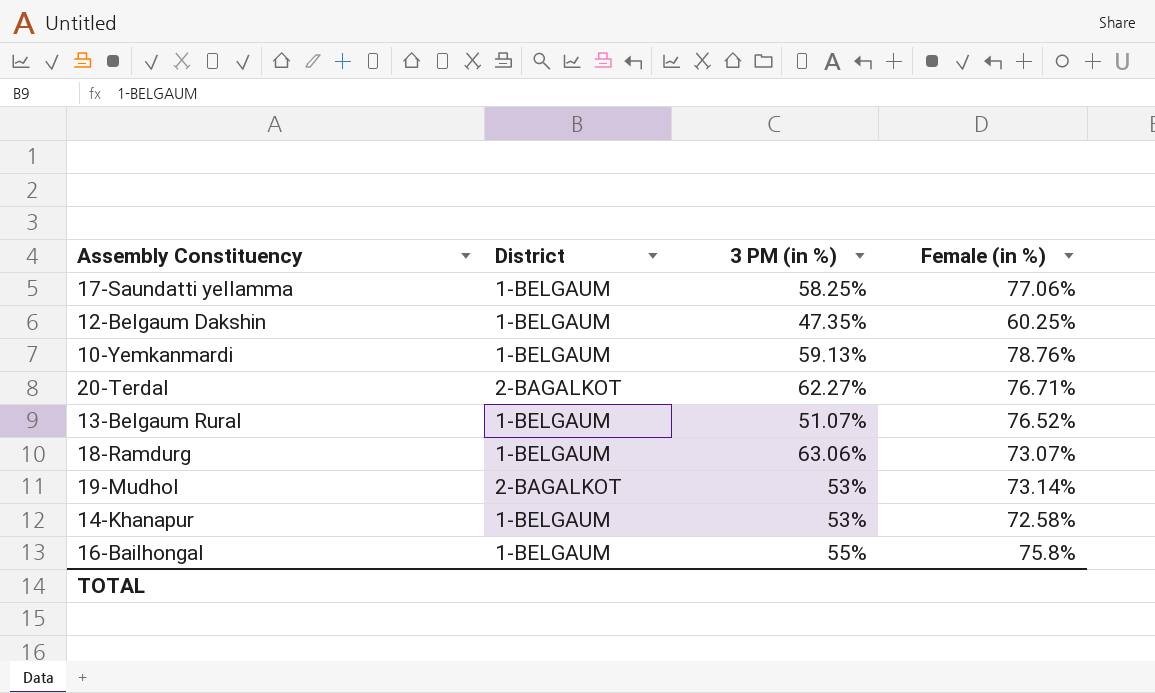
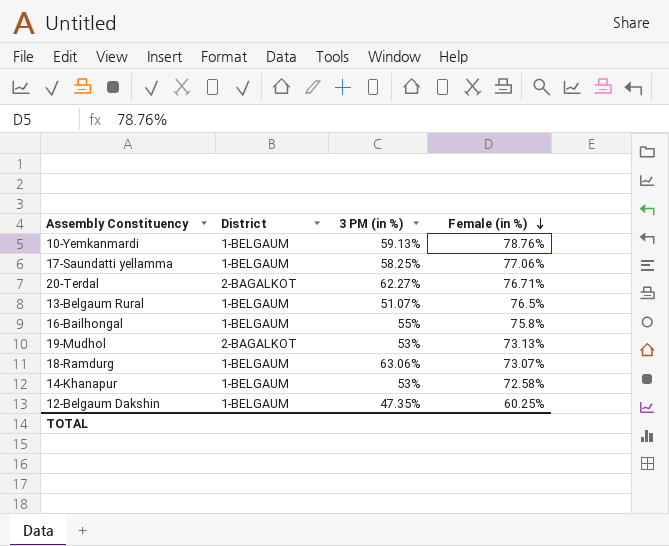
row order: none -> Female (in %) descending
13-Belgaum Rural | Female (in %): 76.52% -> 76.5%
19-Mudhol | Female (in %): 73.14% -> 73.13%

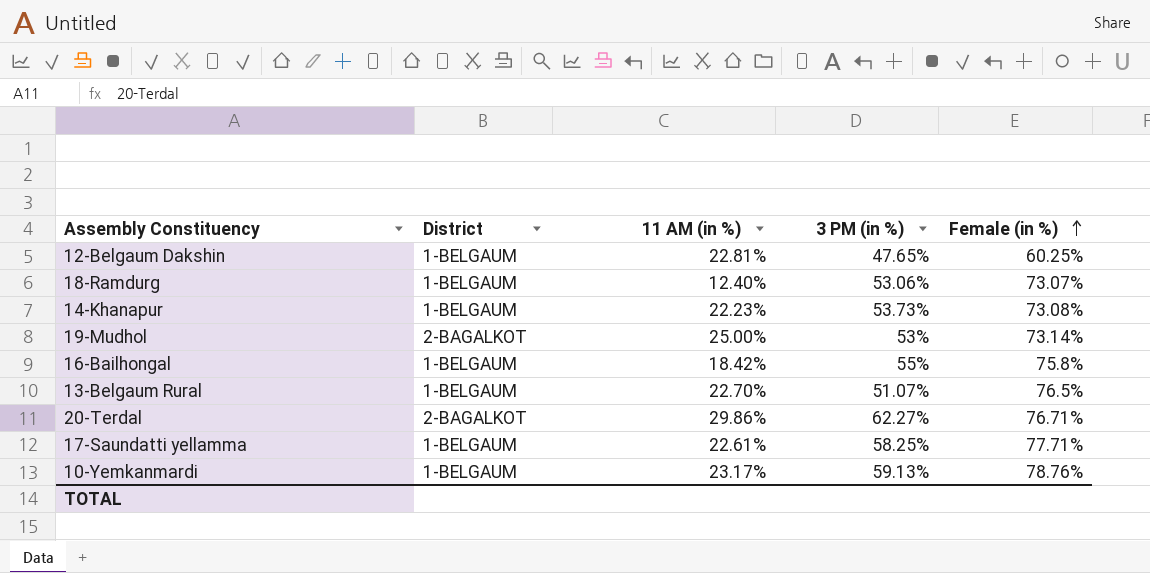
row order: Female (in %) descending -> Female (in %) ascending
column 11 AM (in %) | position: none -> 3
12-Belgaum Dakshin | 3 PM (in %): 47.35% -> 47.65%
18-Ramdurg | 3 PM (in %): 63.06% -> 53.06%
14-Khanapur | 3 PM (in %): 53% -> 53.73%
14-Khanapur | Female (in %): 72.58% -> 73.08%
19-Mudhol | Female (in %): 73.13% -> 73.14%
17-Saundatti yellamma | Female (in %): 77.06% -> 77.71%

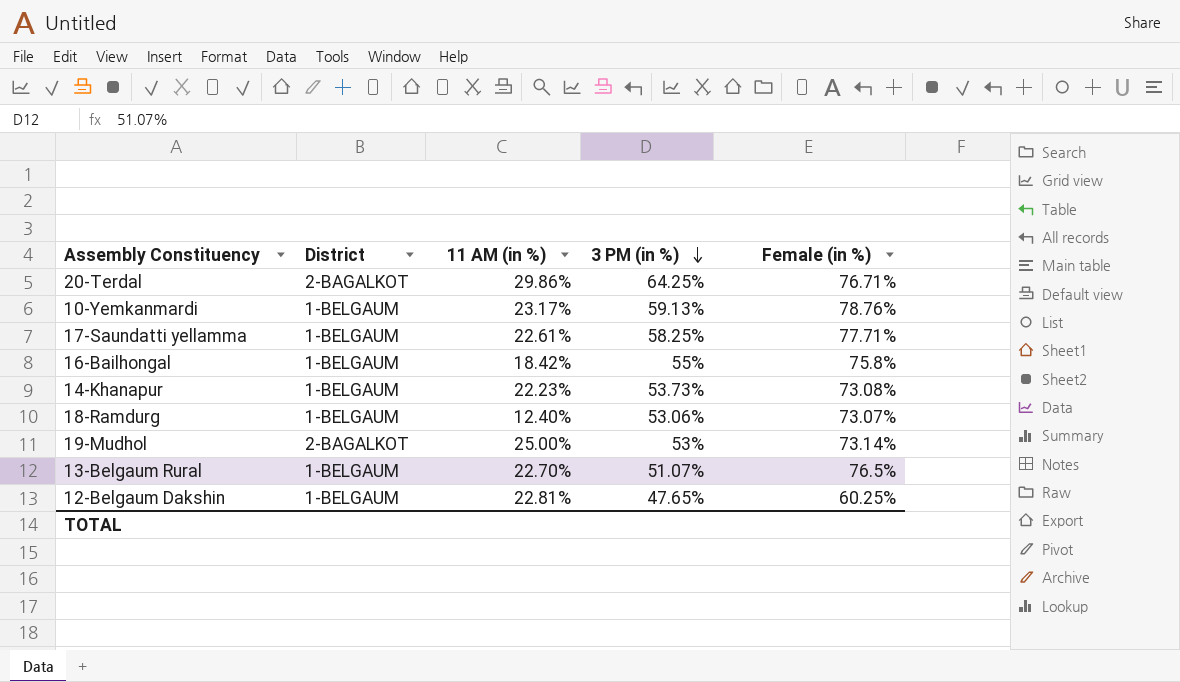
row order: Female (in %) ascending -> 3 PM (in %) descending
20-Terdal | 3 PM (in %): 62.27% -> 64.25%

